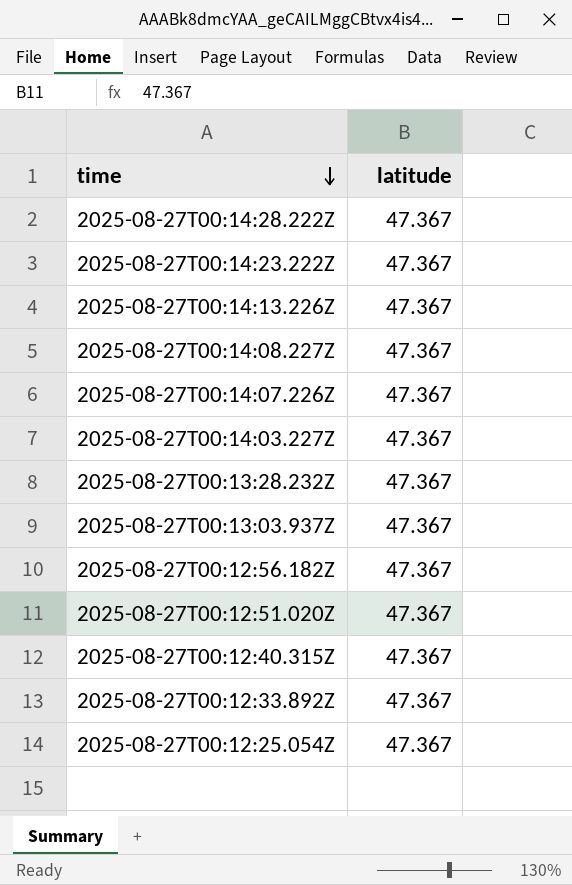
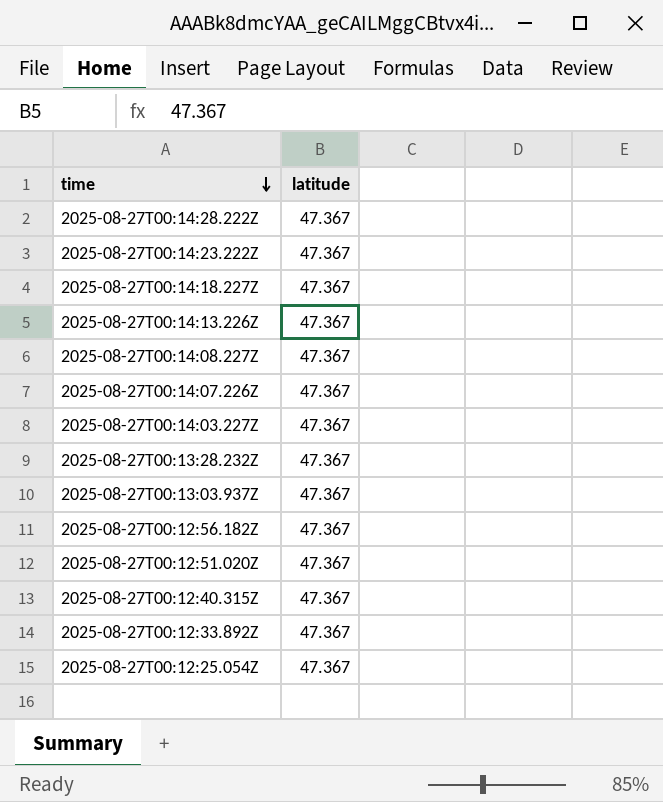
row 2025-08-27T00:14:18.227Z: none -> 47.367

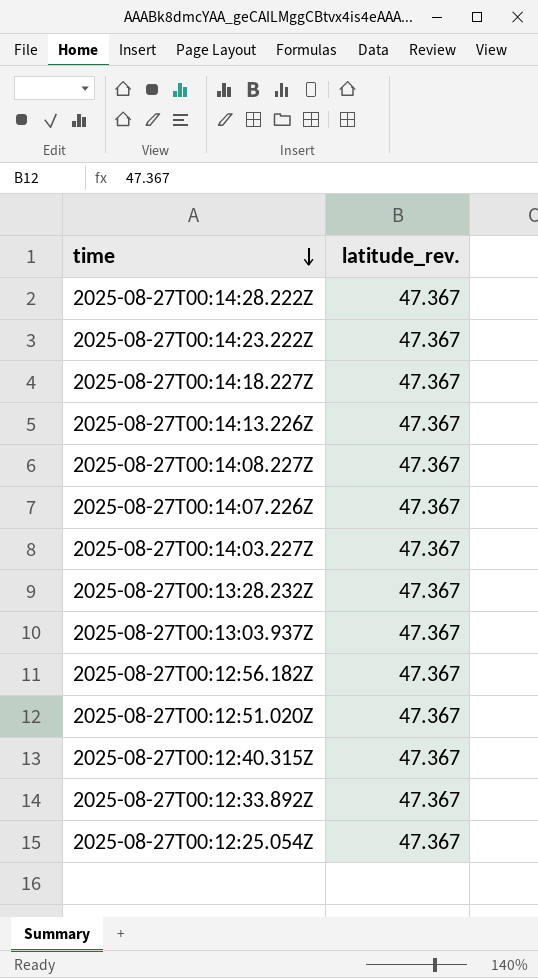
column name: latitude -> latitude_rev.

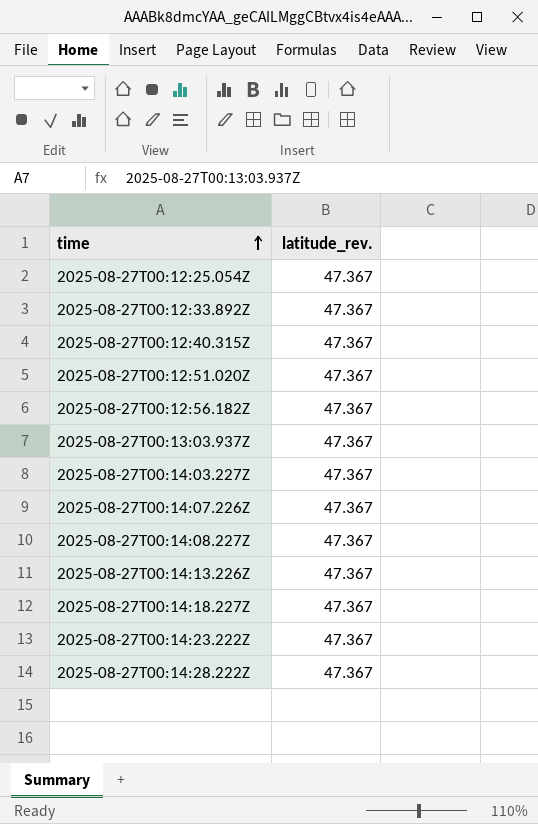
row order: time descending -> time ascending
row 2025-08-27T00:13:28.232Z: 47.367 -> none

